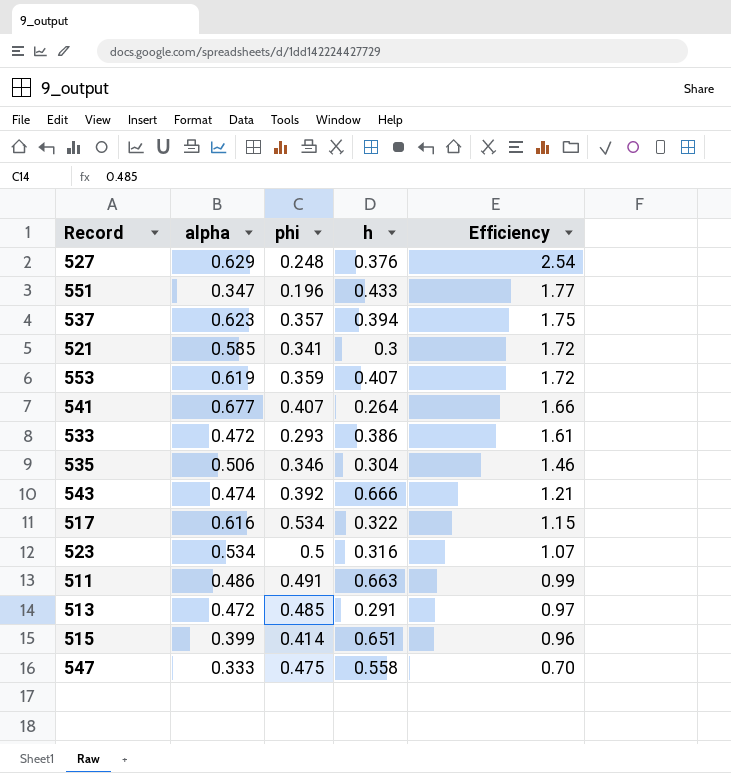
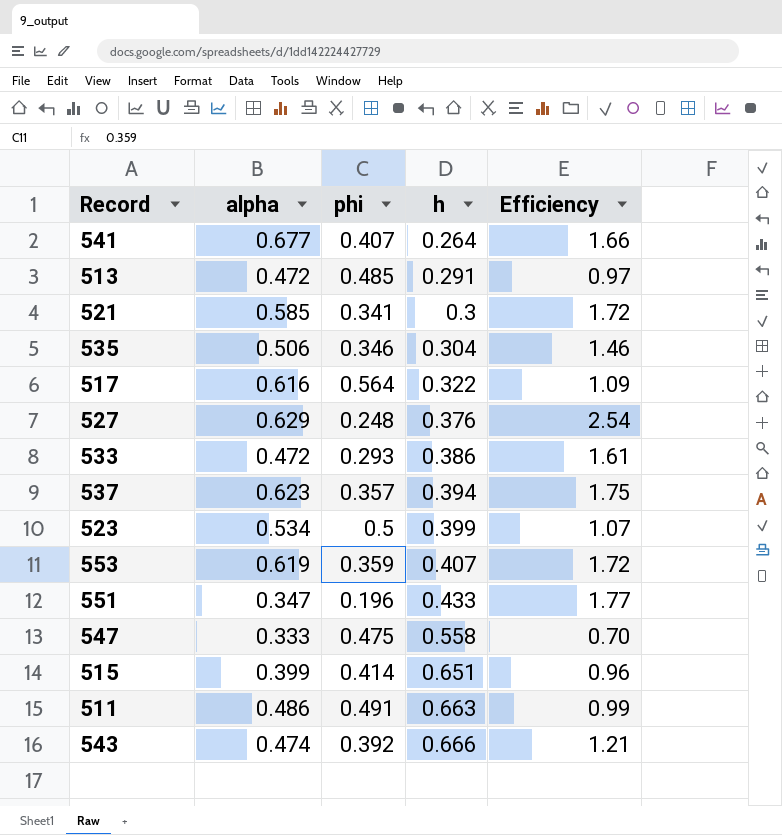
row order: Efficiency descending -> h ascending
517 | phi: 0.534 -> 0.564
517 | Efficiency: 1.15 -> 1.09
523 | h: 0.316 -> 0.399

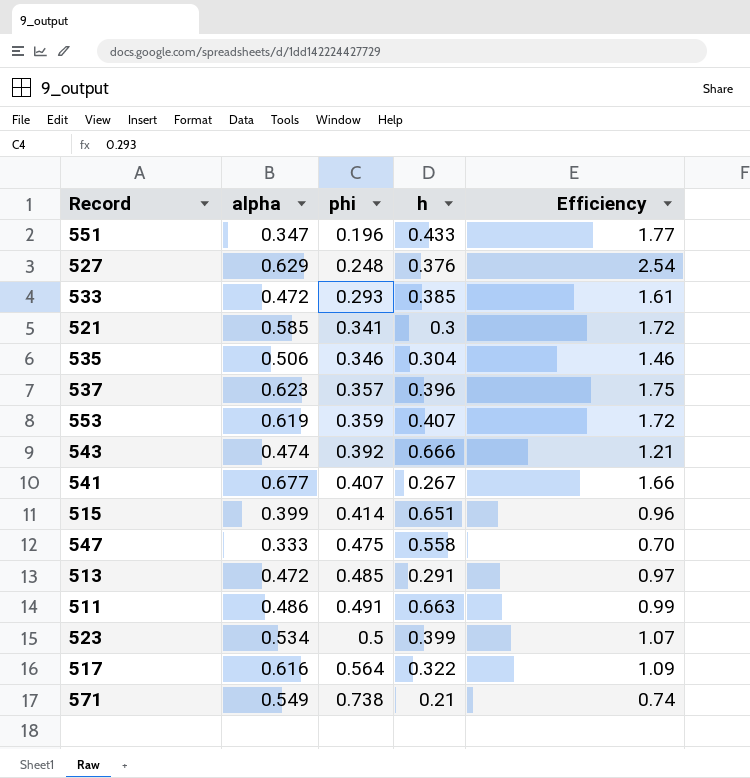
row order: h ascending -> phi ascending
533 | h: 0.386 -> 0.385
537 | h: 0.394 -> 0.396
541 | h: 0.264 -> 0.267
row 571: none -> 0.549 | 0.738 | 0.21 | 0.74

